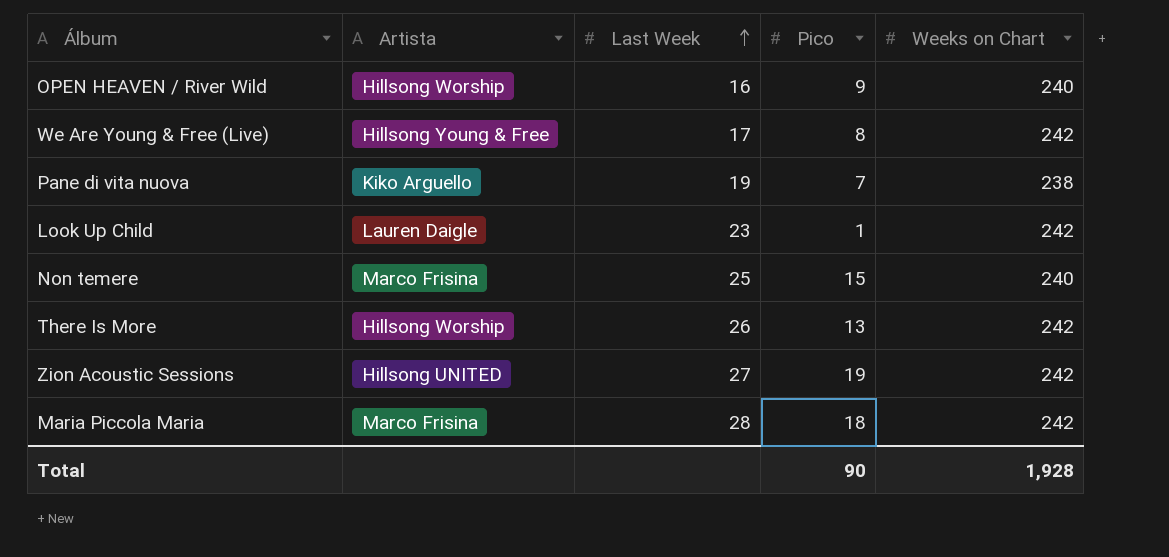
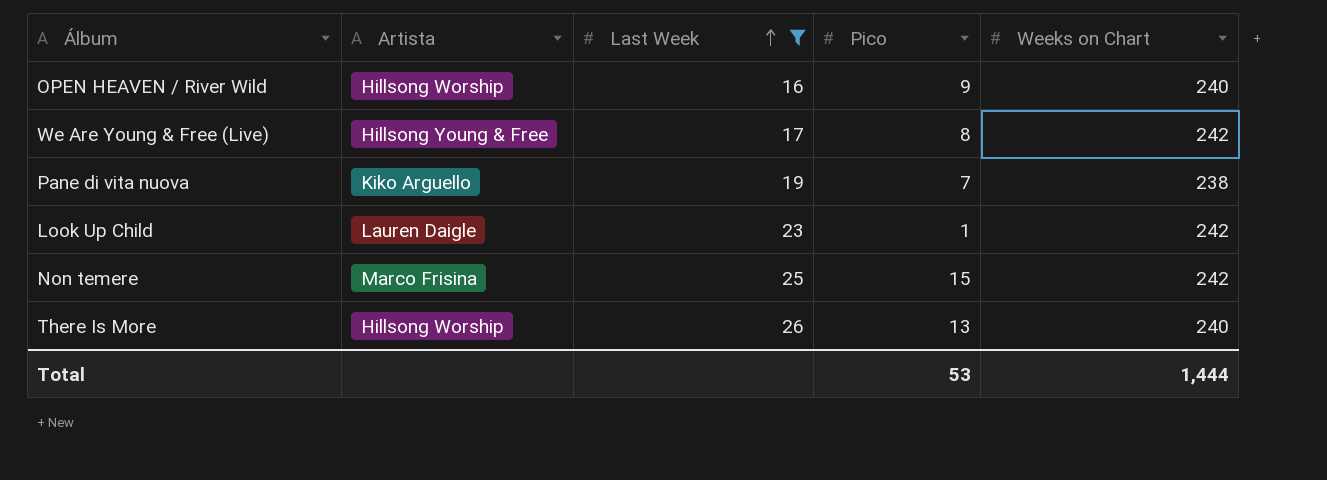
filter: none -> Last Week <= 26
Non temere | Weeks on Chart: 240 -> 242
There Is More | Weeks on Chart: 242 -> 240
Total | Pico: 90 -> 53
Total | Weeks on Chart: 1,928 -> 1,444

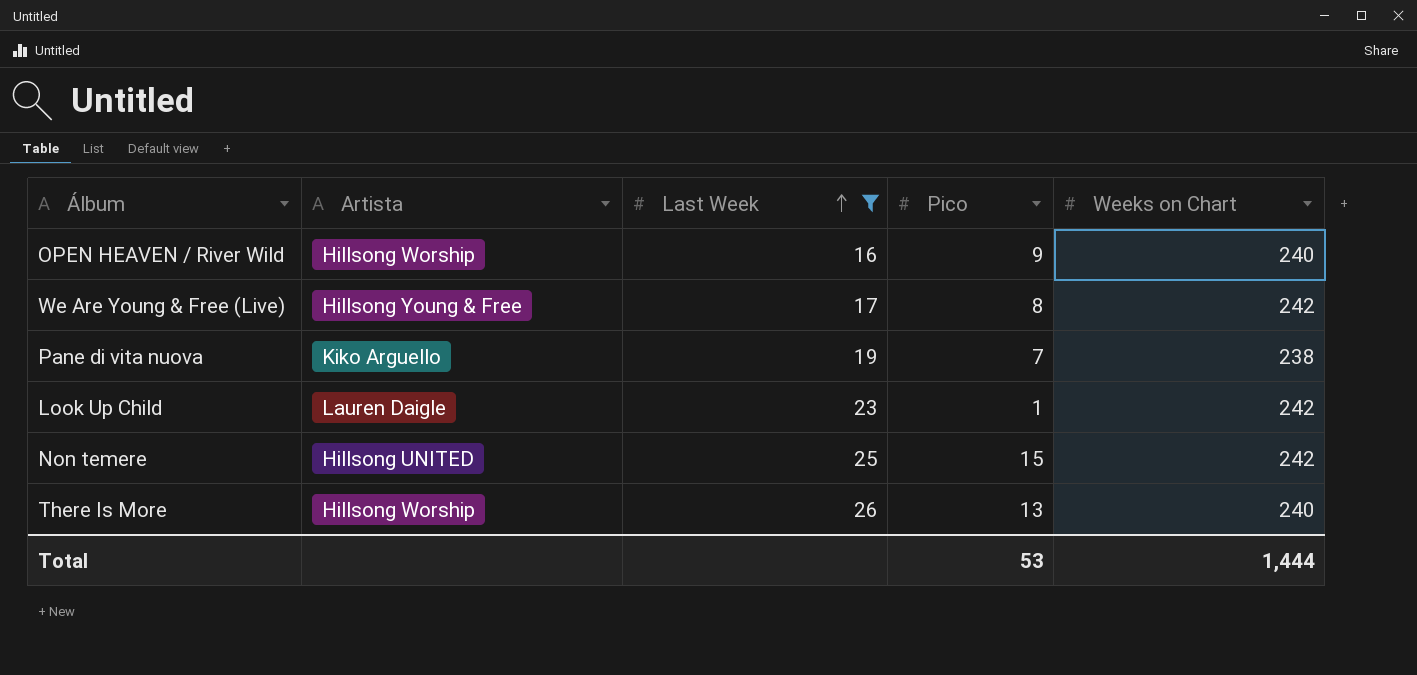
Non temere | Artista: Marco Frisina -> Hillsong UNITED

